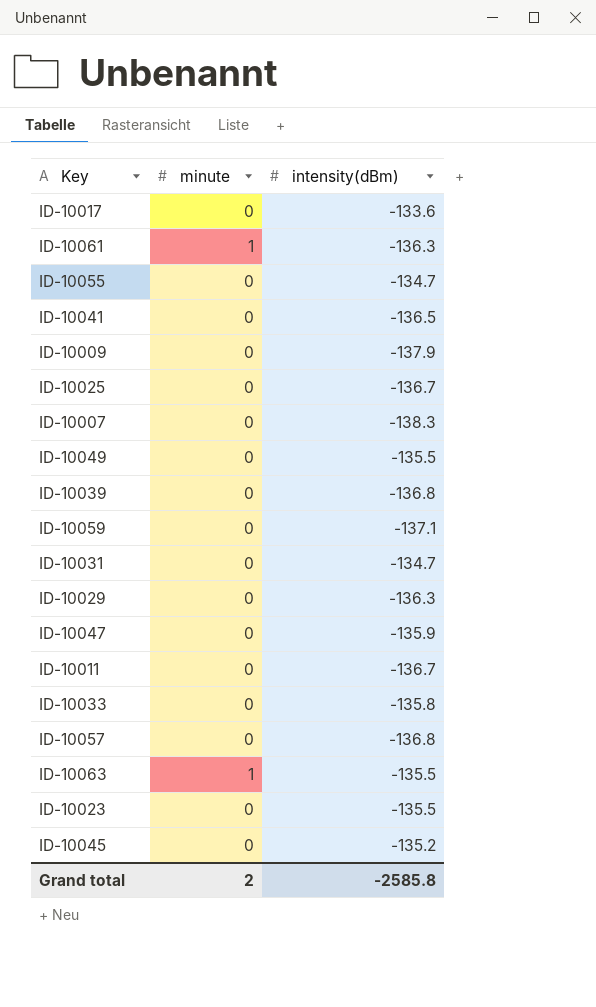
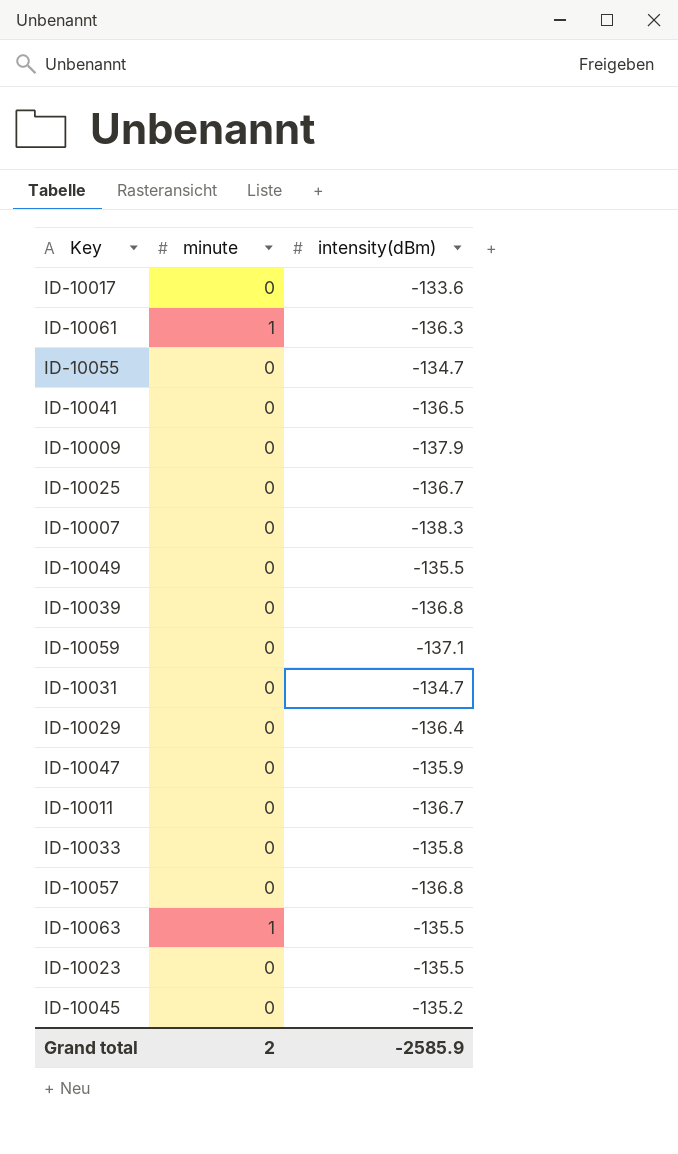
ID-10029 | intensity(dBm): -136.3 -> -136.4
Grand total | intensity(dBm): -2585.8 -> -2585.9

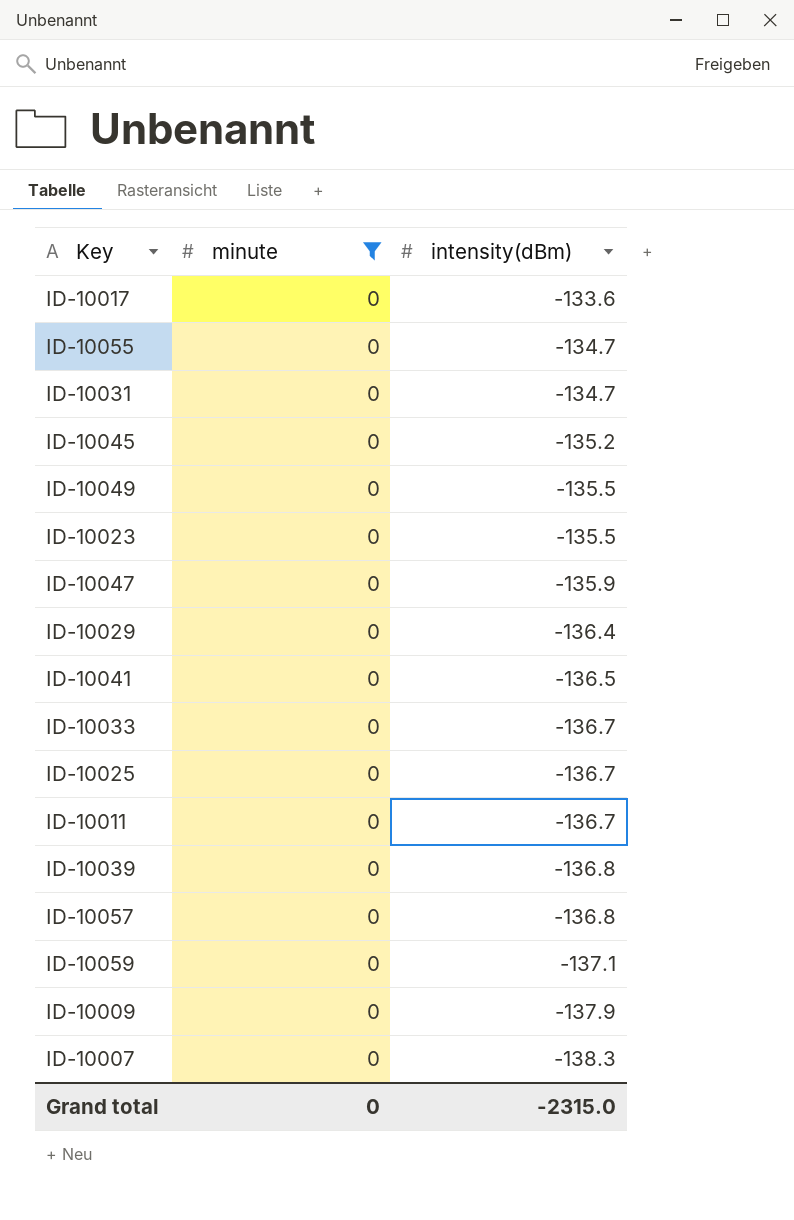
filter: none -> minute = 0
row order: none -> intensity(dBm) descending
ID-10033 | intensity(dBm): -135.8 -> -136.7
Grand total | minute: 2 -> 0
Grand total | intensity(dBm): -2585.9 -> -2315.0

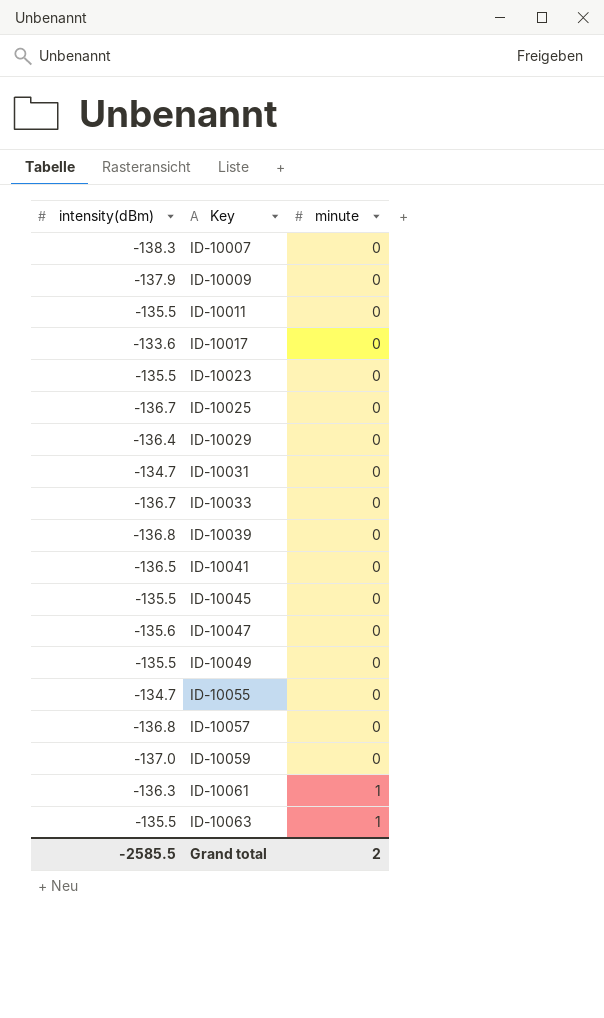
filter: minute = 0 -> none
row order: intensity(dBm) descending -> Key ascending
column intensity(dBm) | position: 3 -> 1
ID-10011 | intensity(dBm): -136.7 -> -135.5
ID-10045 | intensity(dBm): -135.2 -> -135.5
ID-10047 | intensity(dBm): -135.9 -> -135.6
ID-10059 | intensity(dBm): -137.1 -> -137.0
Grand total | intensity(dBm): -2315.0 -> -2585.5
Grand total | minute: 0 -> 2

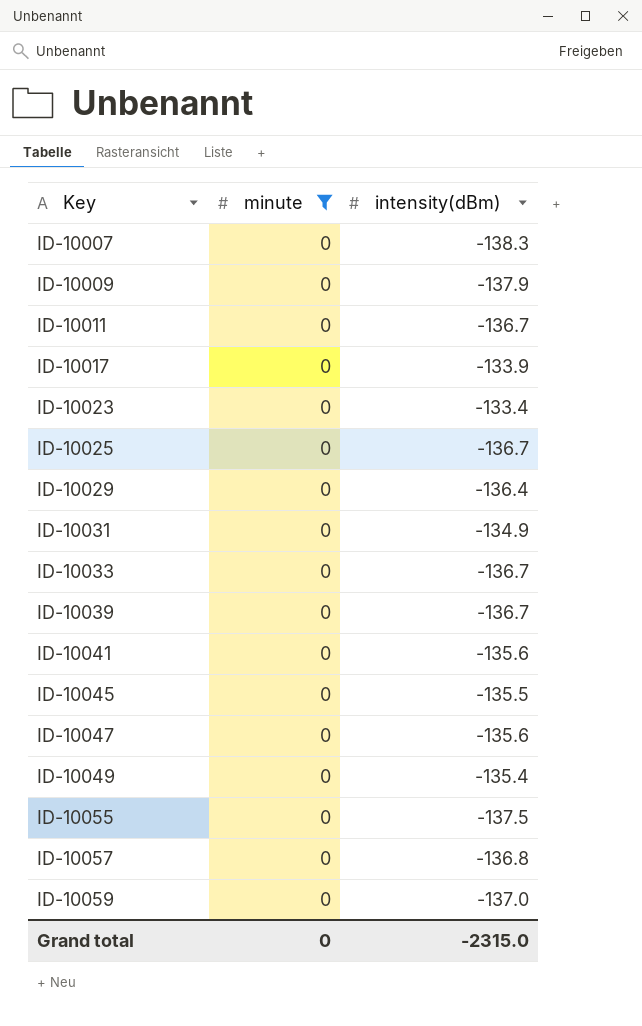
filter: none -> minute = 0
column intensity(dBm) | position: 1 -> 3
ID-10011 | intensity(dBm): -135.5 -> -136.7
ID-10017 | intensity(dBm): -133.6 -> -133.9
ID-10023 | intensity(dBm): -135.5 -> -133.4
ID-10031 | intensity(dBm): -134.7 -> -134.9
ID-10039 | intensity(dBm): -136.8 -> -136.7
ID-10041 | intensity(dBm): -136.5 -> -135.6
ID-10049 | intensity(dBm): -135.5 -> -135.4
ID-10055 | intensity(dBm): -134.7 -> -137.5
Grand total | minute: 2 -> 0
Grand total | intensity(dBm): -2585.5 -> -2315.0

